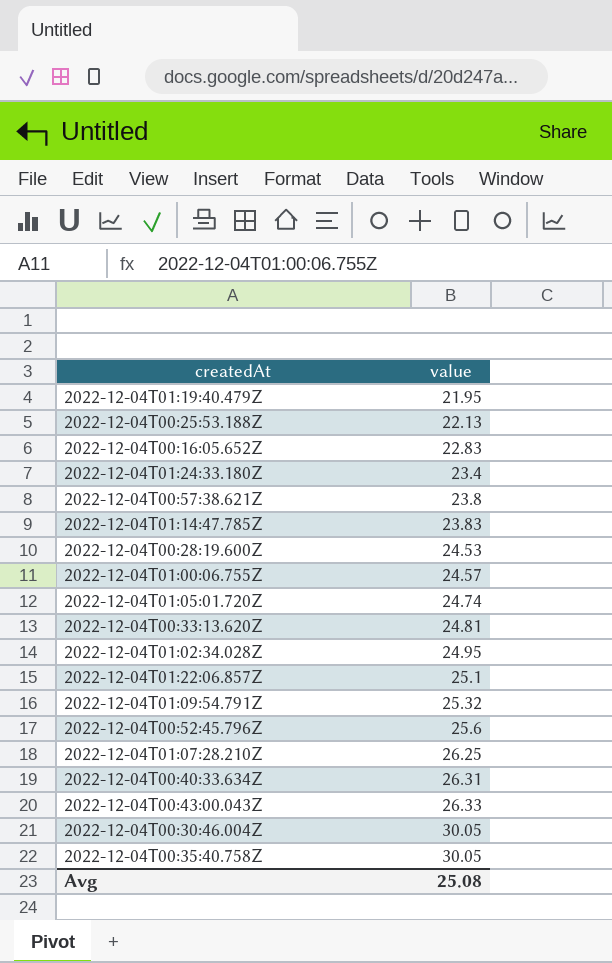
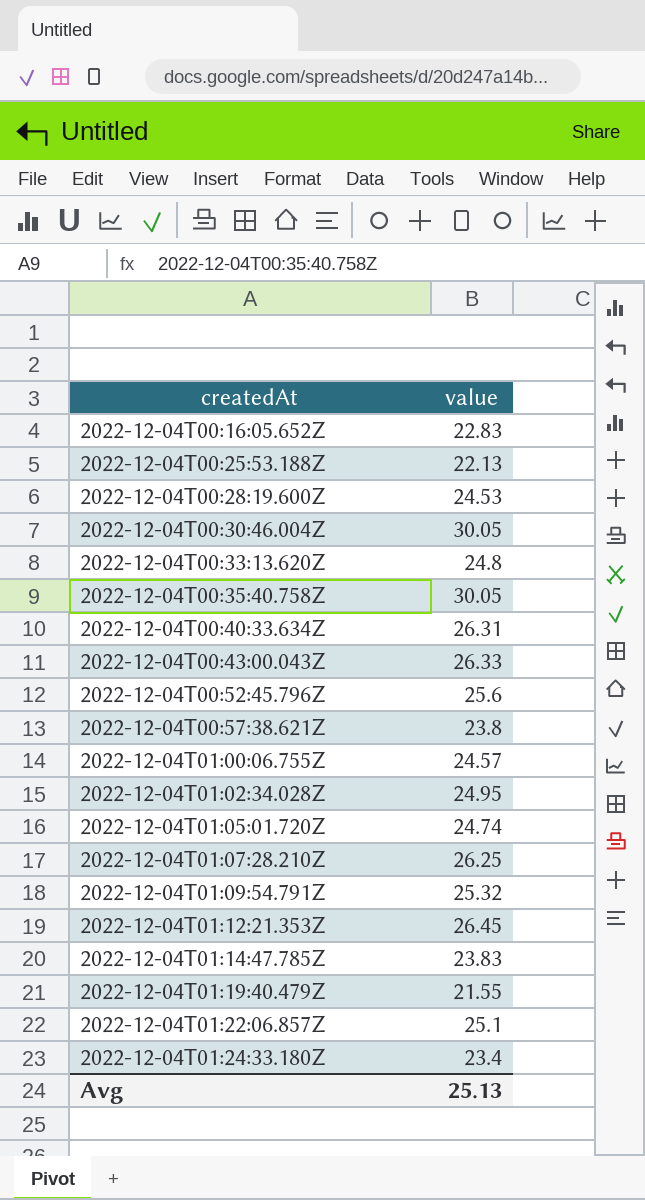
row order: value ascending -> createdAt ascending
2022-12-04T00:33:13.620Z | value: 24.81 -> 24.8
row 2022-12-04T01:12:21.353Z: none -> 26.45
2022-12-04T01:19:40.479Z | value: 21.95 -> 21.55
Avg | value: 25.08 -> 25.13

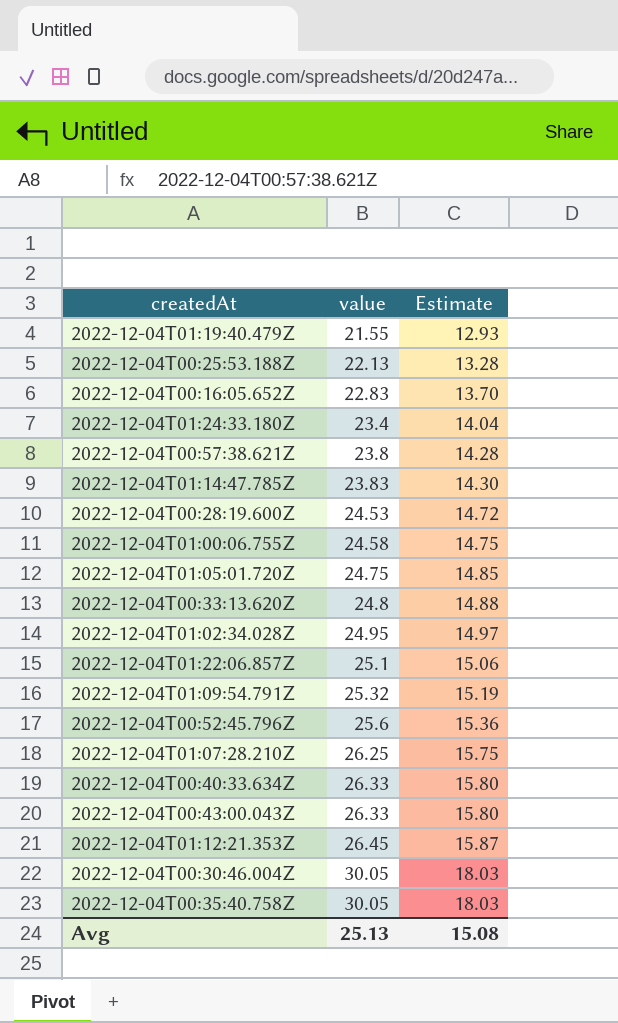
row order: createdAt ascending -> value ascending
column Estimate | formula: none -> [value] * 0.6
2022-12-04T01:00:06.755Z | value: 24.57 -> 24.58
2022-12-04T01:05:01.720Z | value: 24.74 -> 24.75
2022-12-04T00:40:33.634Z | value: 26.31 -> 26.33

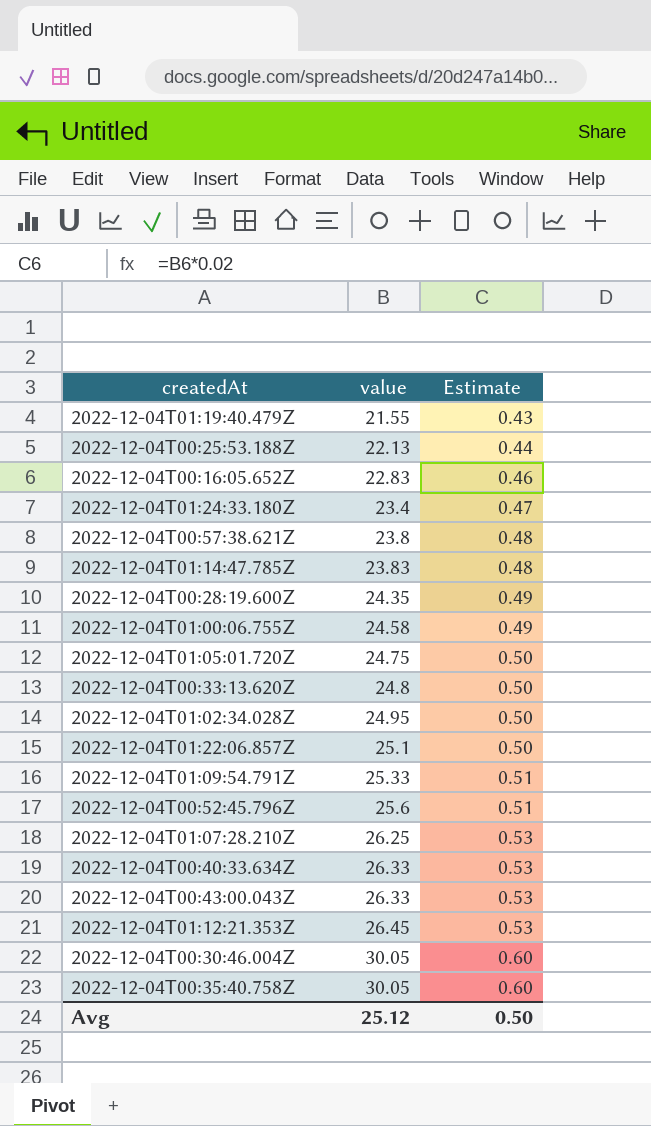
column Estimate | formula: [value] * 0.6 -> [value] * 0.02
2022-12-04T00:28:19.600Z | value: 24.53 -> 24.35
2022-12-04T01:09:54.791Z | value: 25.32 -> 25.33
Avg | value: 25.13 -> 25.12
Avg | Estimate: 15.08 -> 0.50

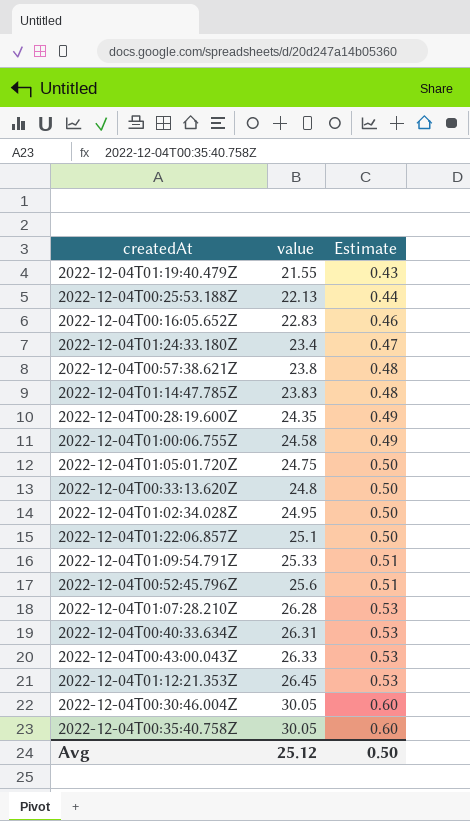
2022-12-04T01:07:28.210Z | value: 26.25 -> 26.28
2022-12-04T00:40:33.634Z | value: 26.33 -> 26.31

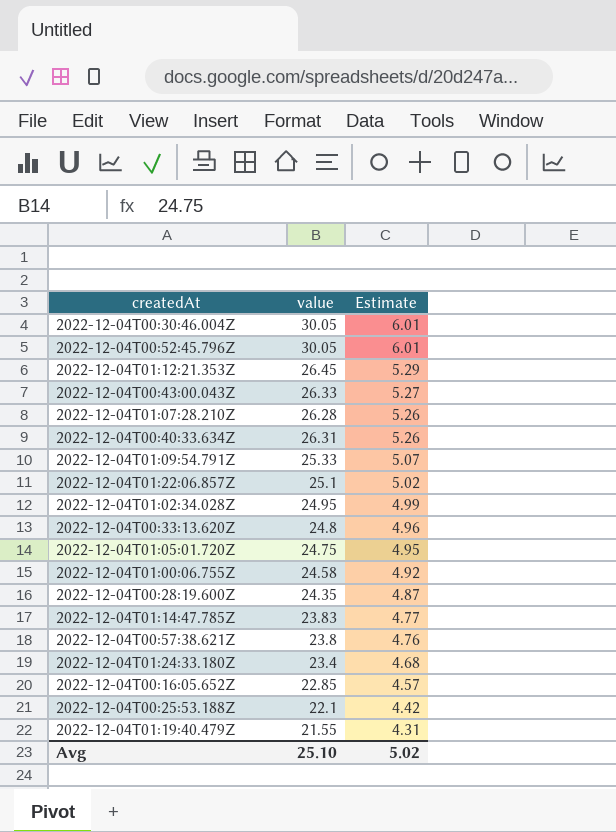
row order: value ascending -> Estimate descending
column Estimate | formula: [value] * 0.02 -> [value] * 0.2
row 2022-12-04T00:35:40.758Z: 30.05 | 0.60 -> none
2022-12-04T00:52:45.796Z | value: 25.6 -> 30.05
2022-12-04T00:16:05.652Z | value: 22.83 -> 22.85
2022-12-04T00:25:53.188Z | value: 22.13 -> 22.1
Avg | value: 25.12 -> 25.10
Avg | Estimate: 0.50 -> 5.02

